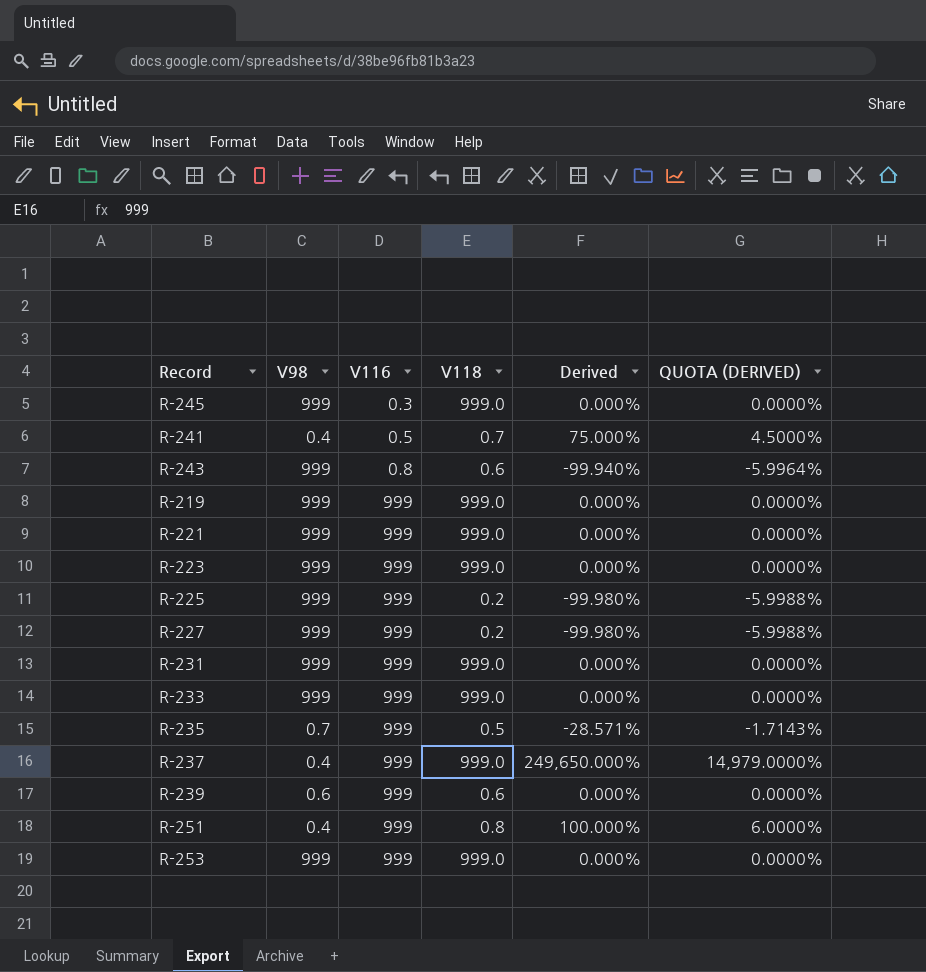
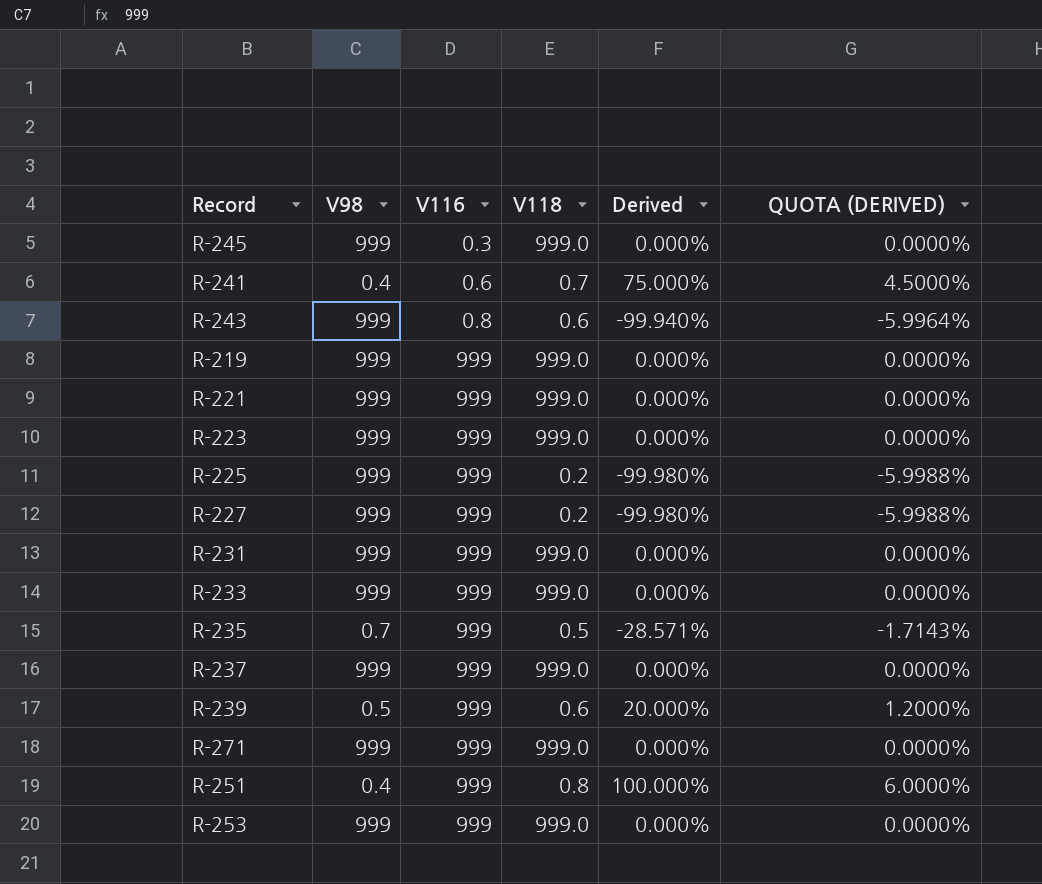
R-241 | V116: 0.5 -> 0.6
R-237 | V98: 0.4 -> 999
R-237 | Derived: 249,650.000% -> 0.000%
R-237 | QUOTA (DERIVED): 14,979.0000% -> 0.0000%
R-239 | V98: 0.6 -> 0.5
R-239 | Derived: 0.000% -> 20.000%
R-239 | QUOTA (DERIVED): 0.0000% -> 1.2000%
row R-271: none -> 999 | 999 | 999.0 | 0.000% | 0.0000%

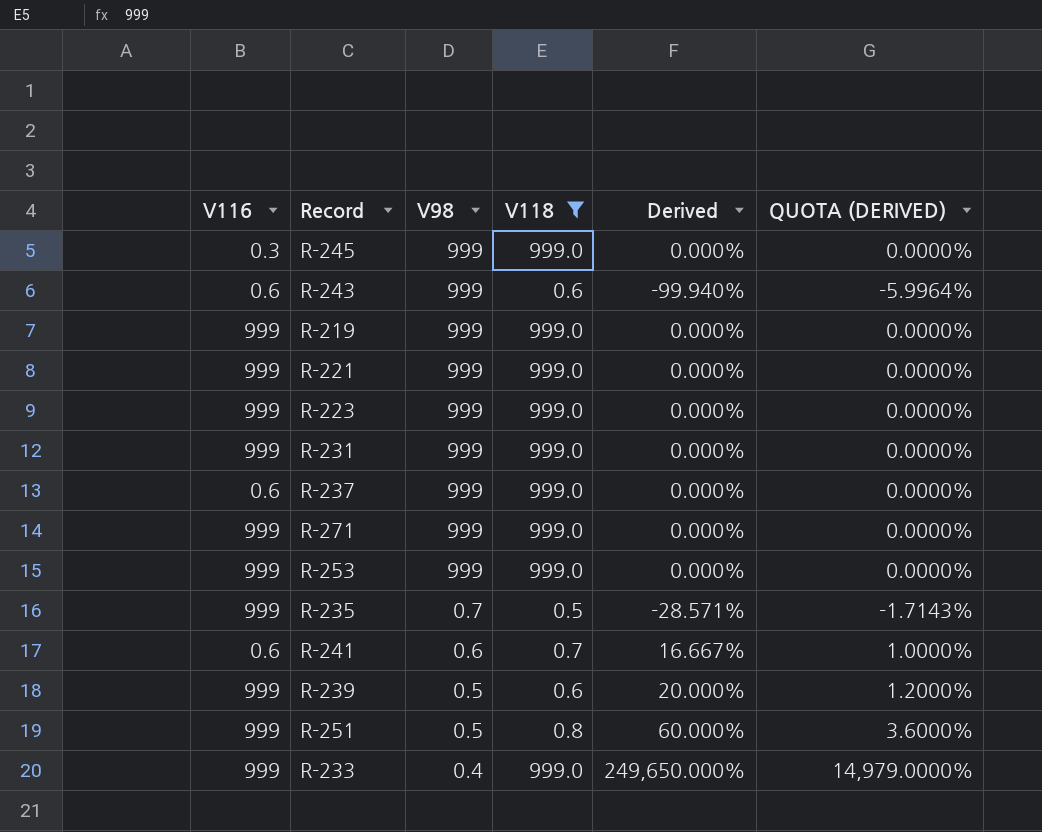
filter: none -> V118 != 0.2
row order: V116 ascending -> V98 descending
column V116 | position: 3 -> 1
R-243 | V116: 0.8 -> 0.6
R-237 | V116: 999 -> 0.6
R-241 | V98: 0.4 -> 0.6
R-241 | Derived: 75.000% -> 16.667%
R-241 | QUOTA (DERIVED): 4.5000% -> 1.0000%
R-251 | V98: 0.4 -> 0.5
R-251 | Derived: 100.000% -> 60.000%
R-251 | QUOTA (DERIVED): 6.0000% -> 3.6000%
R-233 | V98: 999 -> 0.4
R-233 | Derived: 0.000% -> 249,650.000%
R-233 | QUOTA (DERIVED): 0.0000% -> 14,979.0000%

